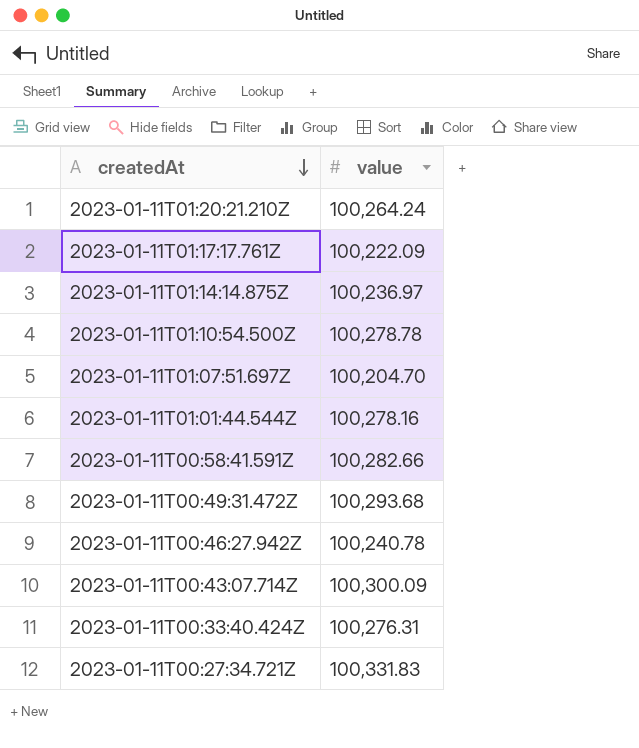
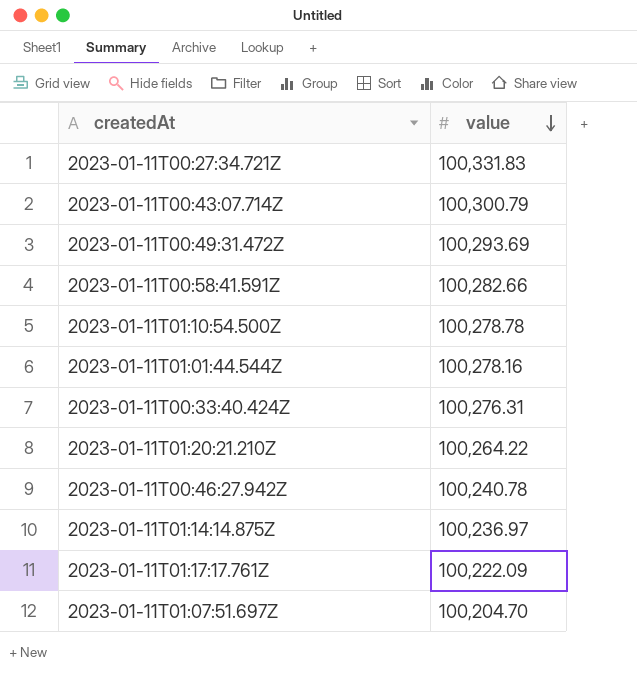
row order: createdAt descending -> value descending
2023-01-11T00:43:07.714Z | value: 100,300.09 -> 100,300.79
2023-01-11T00:49:31.472Z | value: 100,293.68 -> 100,293.69
2023-01-11T01:20:21.210Z | value: 100,264.24 -> 100,264.22

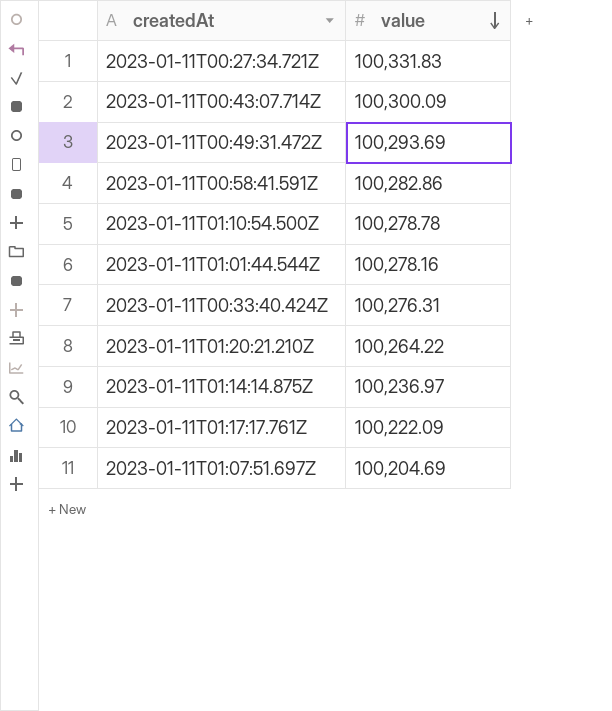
row 2023-01-11T00:46:27.942Z: 100,240.78 -> none
2023-01-11T00:43:07.714Z | value: 100,300.79 -> 100,300.09
2023-01-11T00:58:41.591Z | value: 100,282.66 -> 100,282.86
2023-01-11T01:07:51.697Z | value: 100,204.70 -> 100,204.69

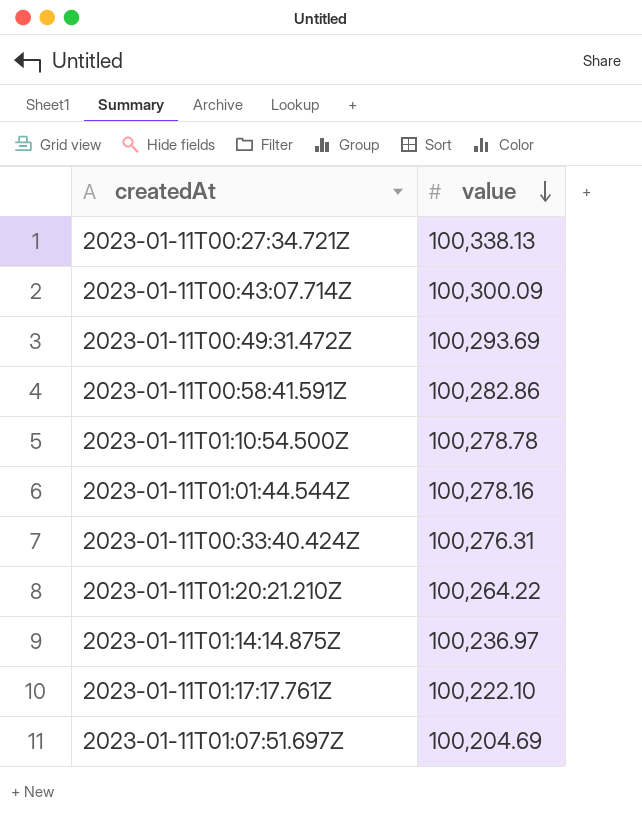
2023-01-11T00:27:34.721Z | value: 100,331.83 -> 100,338.13
2023-01-11T01:17:17.761Z | value: 100,222.09 -> 100,222.10

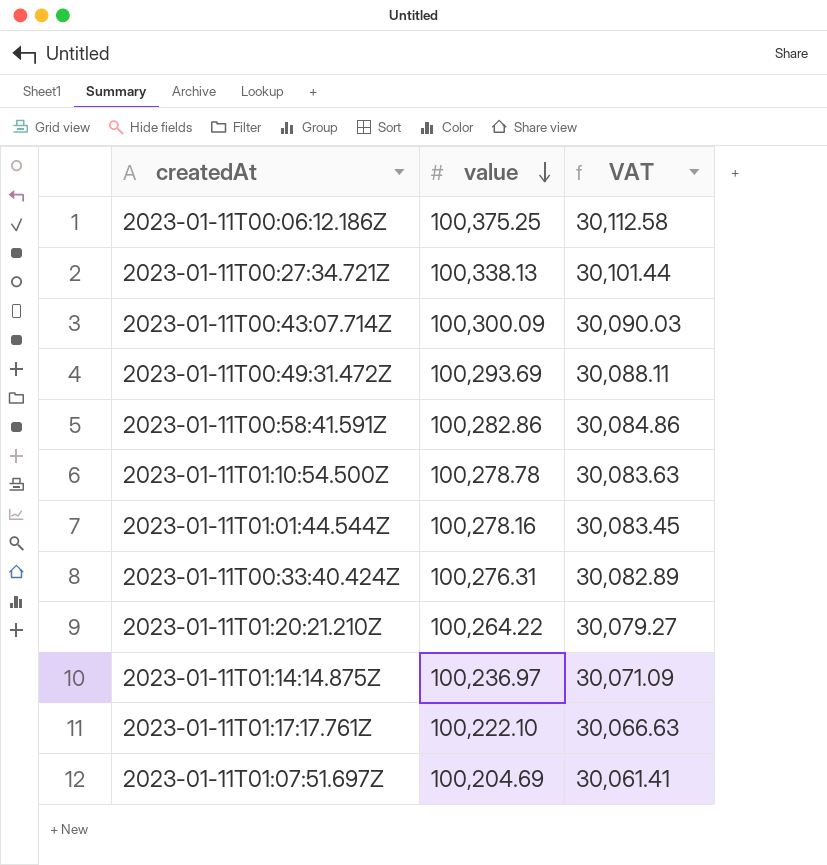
column VAT | formula: none -> [value] * 0.3
row 2023-01-11T00:06:12.186Z: none -> 100,375.25 | 30,112.58

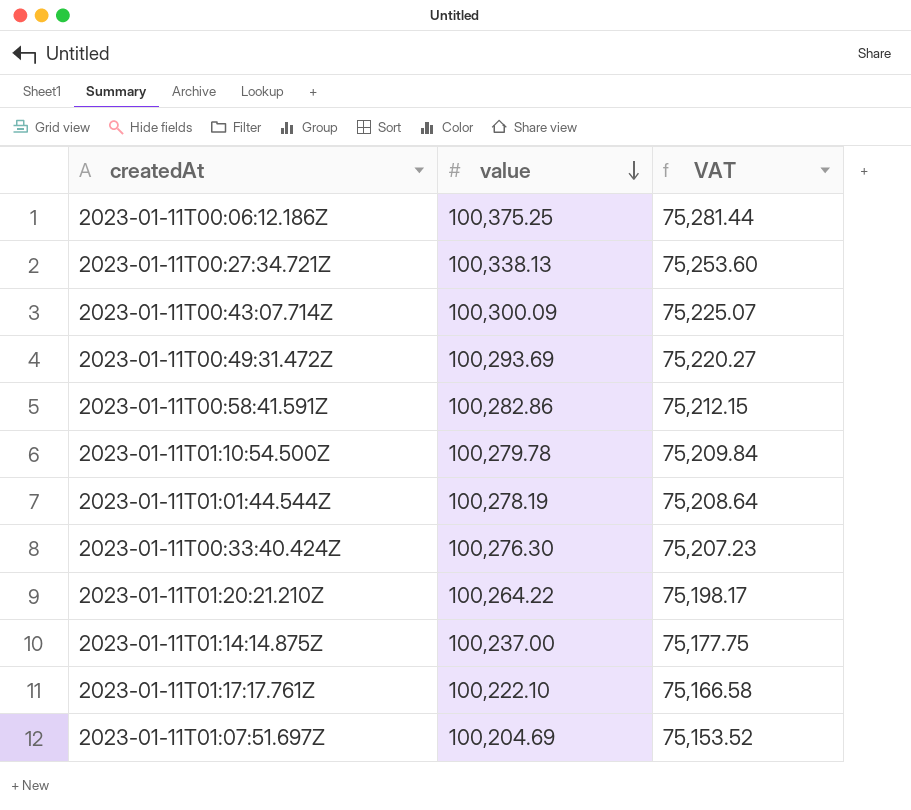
column VAT | formula: [value] * 0.3 -> [value] * 0.75
2023-01-11T01:10:54.500Z | value: 100,278.78 -> 100,279.78
2023-01-11T01:01:44.544Z | value: 100,278.16 -> 100,278.19
2023-01-11T00:33:40.424Z | value: 100,276.31 -> 100,276.30
2023-01-11T01:14:14.875Z | value: 100,236.97 -> 100,237.00

